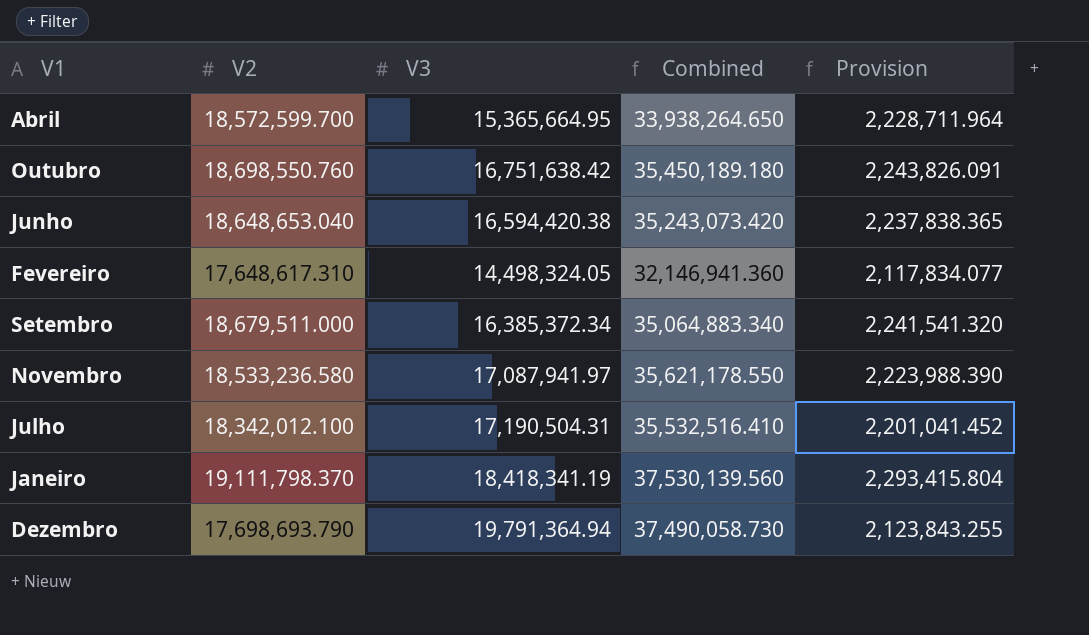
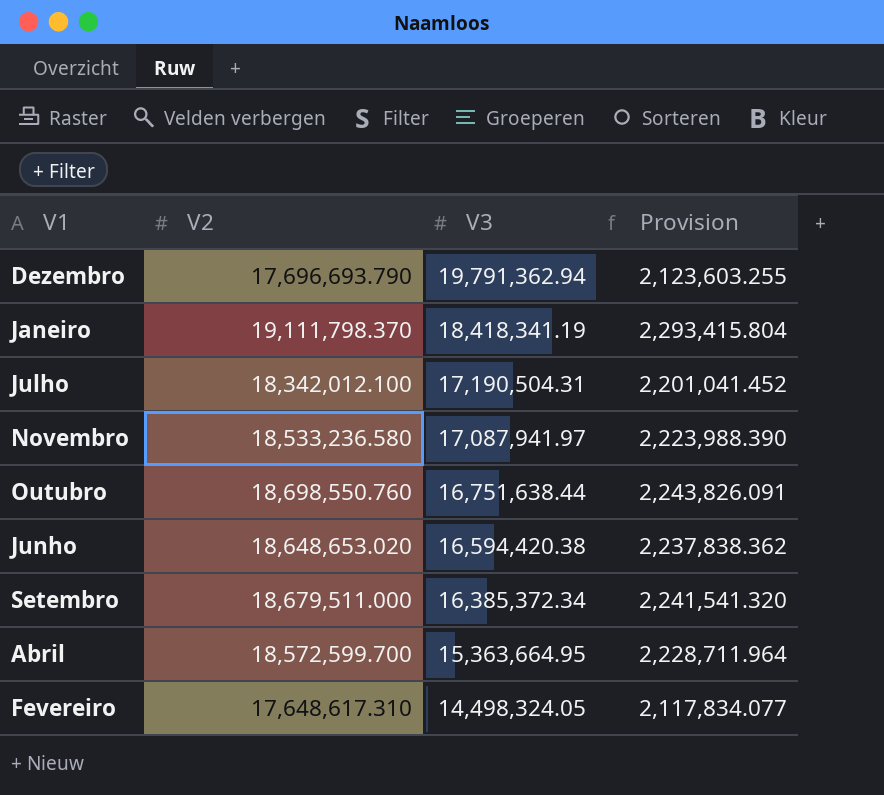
row order: none -> V3 descending
column Combined | formula: [V2] + [V3] -> none
Dezembro | V2: 17,698,693.790 -> 17,696,693.790
Dezembro | V3: 19,791,364.94 -> 19,791,362.94
Dezembro | Provision: 2,123,843.255 -> 2,123,603.255
Outubro | V3: 16,751,638.42 -> 16,751,638.44
Junho | V2: 18,648,653.040 -> 18,648,653.020
Junho | Provision: 2,237,838.365 -> 2,237,838.362
Abril | V3: 15,365,664.95 -> 15,363,664.95

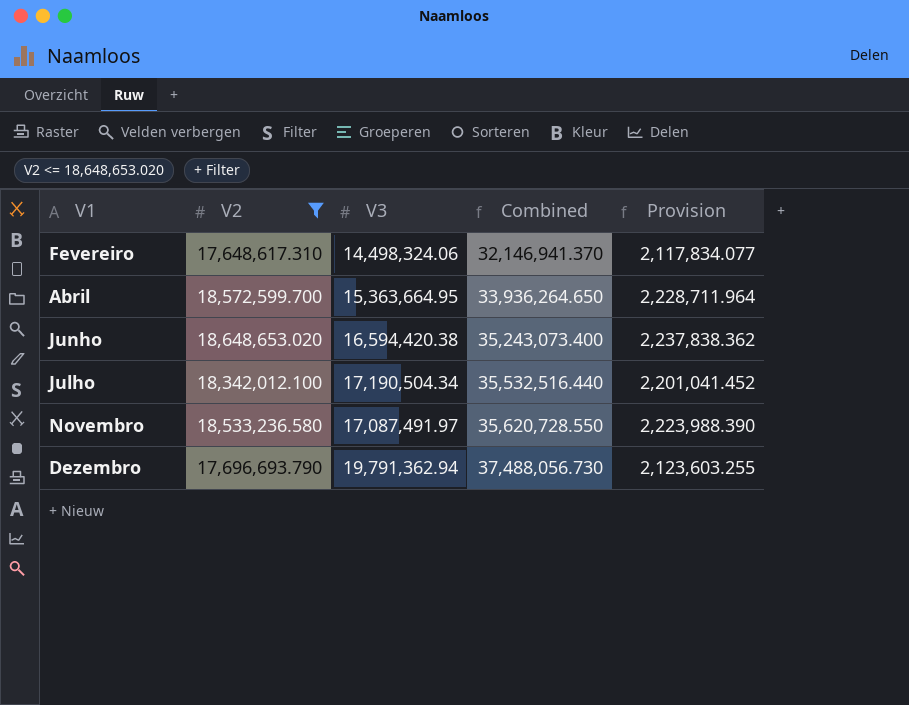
filter: none -> V2 <= 18,648,653.020
row order: V3 descending -> V1 ascending
column Combined | formula: none -> [V2] + [V3]
Fevereiro | V3: 14,498,324.05 -> 14,498,324.06
Julho | V3: 17,190,504.31 -> 17,190,504.34
Novembro | V3: 17,087,941.97 -> 17,087,491.97

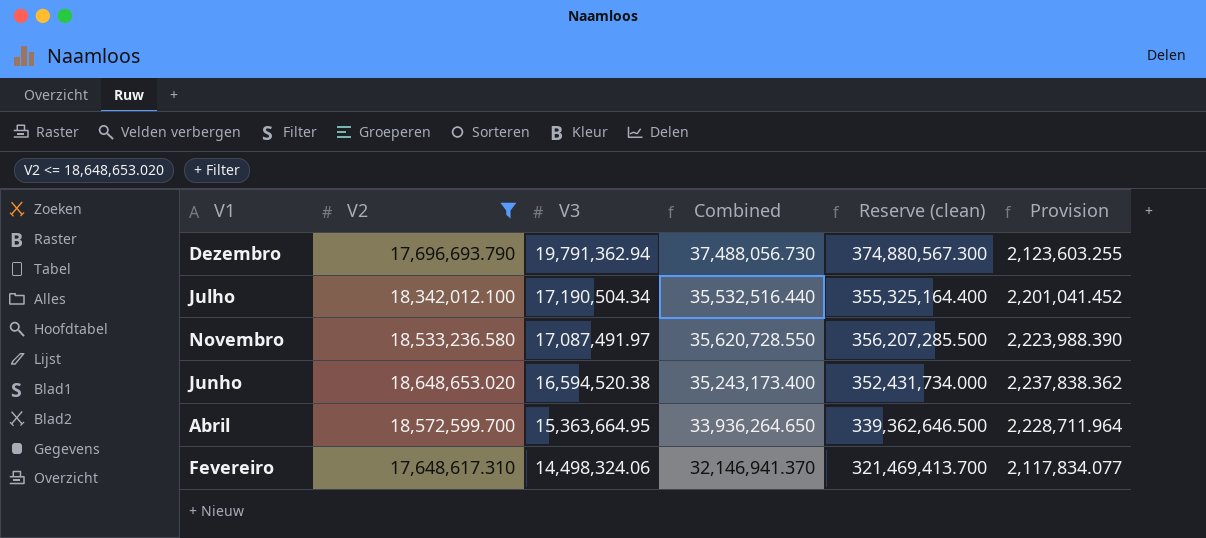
row order: V1 ascending -> V3 descending
column Reserve (clean) | formula: none -> [Combined] * 10
Junho | V3: 16,594,420.38 -> 16,594,520.38
Junho | Combined: 35,243,073.400 -> 35,243,173.400

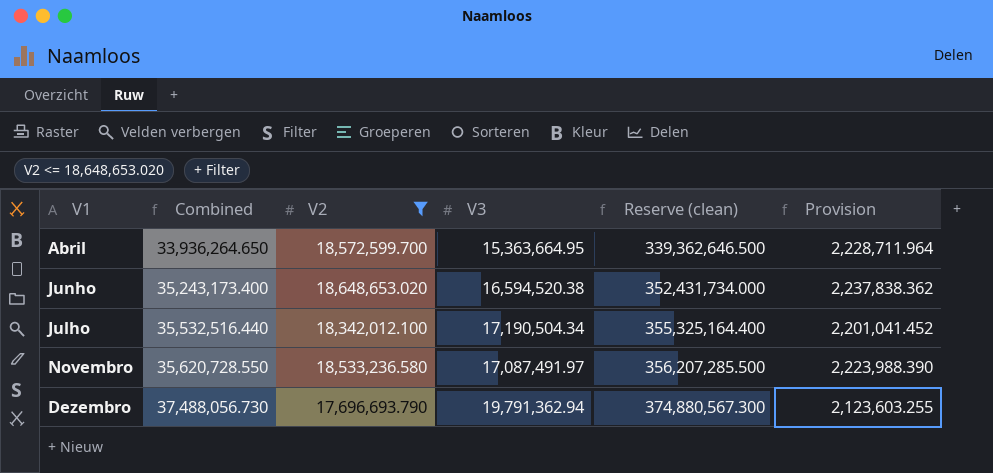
row order: V3 descending -> V1 ascending
column Combined | position: 4 -> 2
row Fevereiro: 17,648,617.310 | 14,498,324.06 | 32,146,941.370 | 321,469,413.700 | 2,117,834.077 -> none

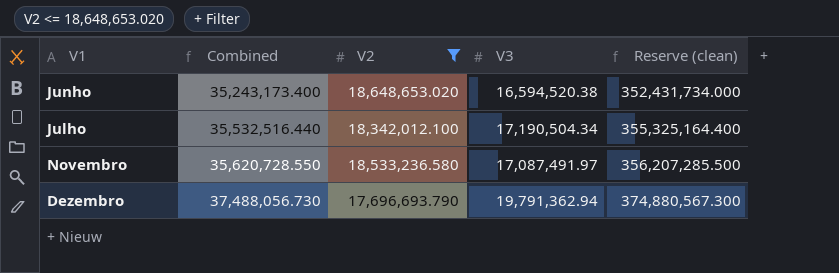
column Provision | formula: [V2] * 0.12 -> none
row Abril: 33,936,264.650 | 18,572,599.700 | 15,363,664.95 | 339,362,646.500 | 2,228,711.964 -> none

